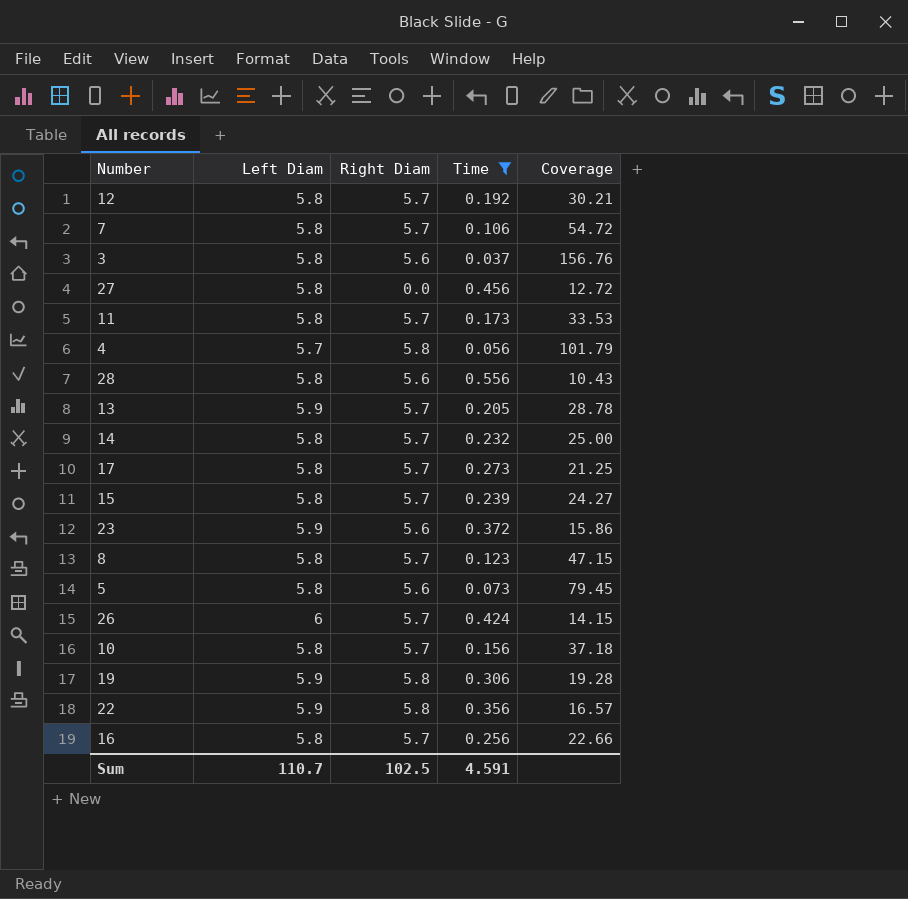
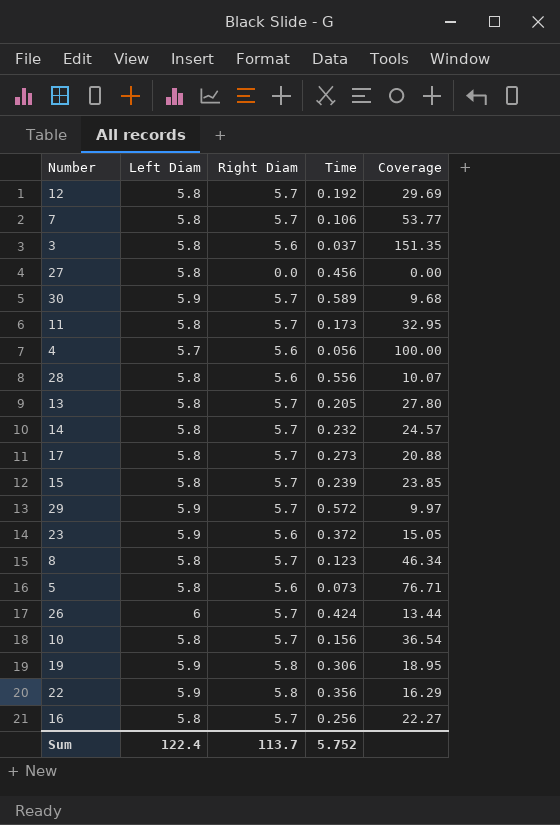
filter: Time <= 0.556 -> none
column Coverage | formula: [Left Diam] / [Time] -> [Right Diam] / [Time]
4 | Right Diam: 5.8 -> 5.6
13 | Left Diam: 5.9 -> 5.8
Sum | Left Diam: 110.7 -> 122.4
Sum | Right Diam: 102.5 -> 113.7
Sum | Time: 4.591 -> 5.752

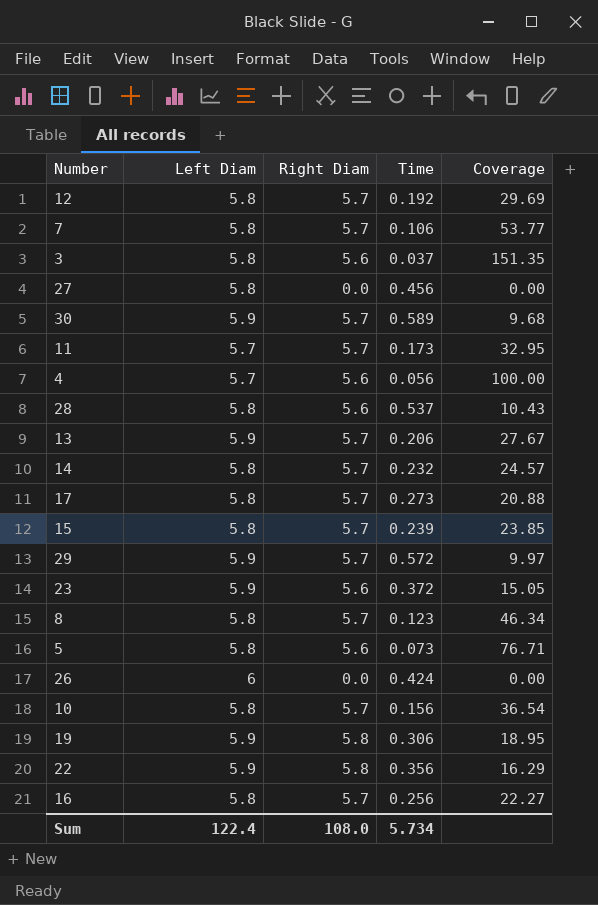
11 | Left Diam: 5.8 -> 5.7
28 | Time: 0.556 -> 0.537
28 | Coverage: 10.07 -> 10.43
13 | Left Diam: 5.8 -> 5.9
13 | Time: 0.205 -> 0.206
13 | Coverage: 27.80 -> 27.67
26 | Right Diam: 5.7 -> 0.0
26 | Coverage: 13.44 -> 0.00
Sum | Right Diam: 113.7 -> 108.0
Sum | Time: 5.752 -> 5.734

